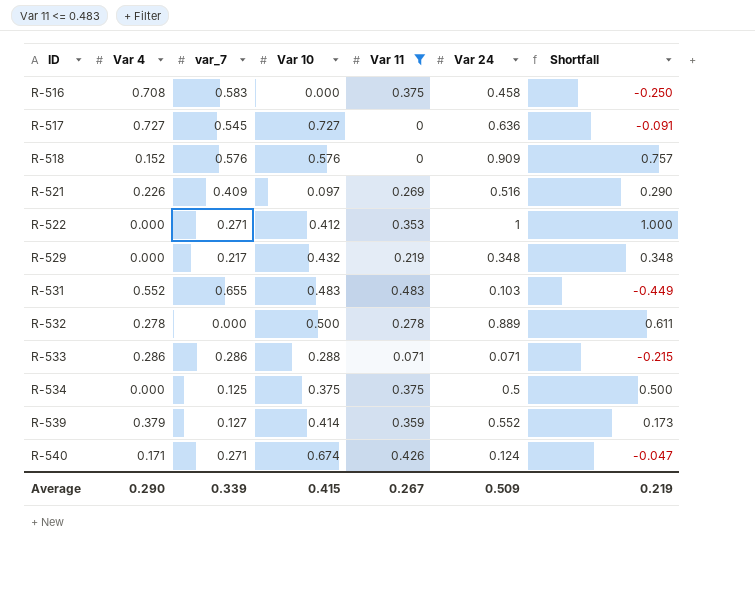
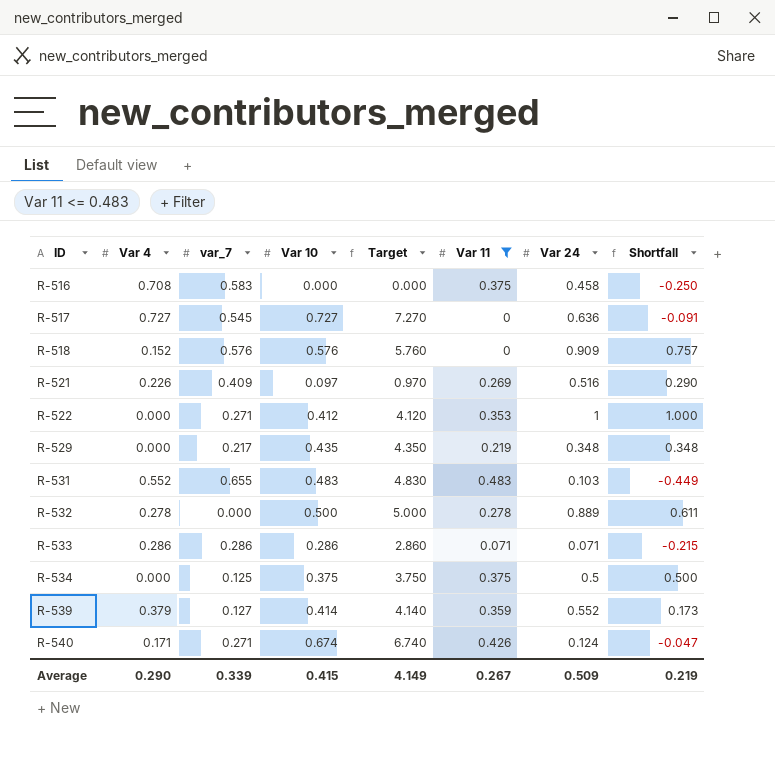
column Target | formula: none -> [Var 10] * 10
R-529 | Var 10: 0.432 -> 0.435
R-533 | Var 10: 0.288 -> 0.286

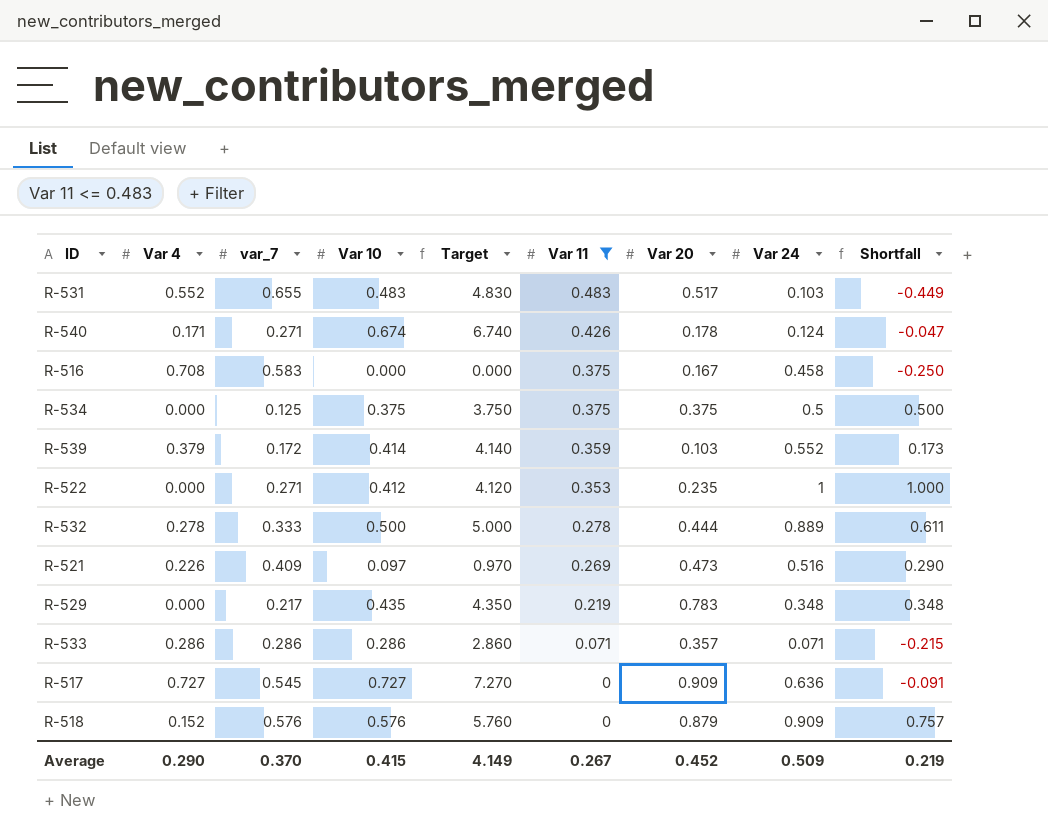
row order: ID ascending -> Var 11 descending
column Var 20 | position: none -> 7
R-539 | var_7: 0.127 -> 0.172
R-532 | var_7: 0.000 -> 0.333
Average | var_7: 0.339 -> 0.370

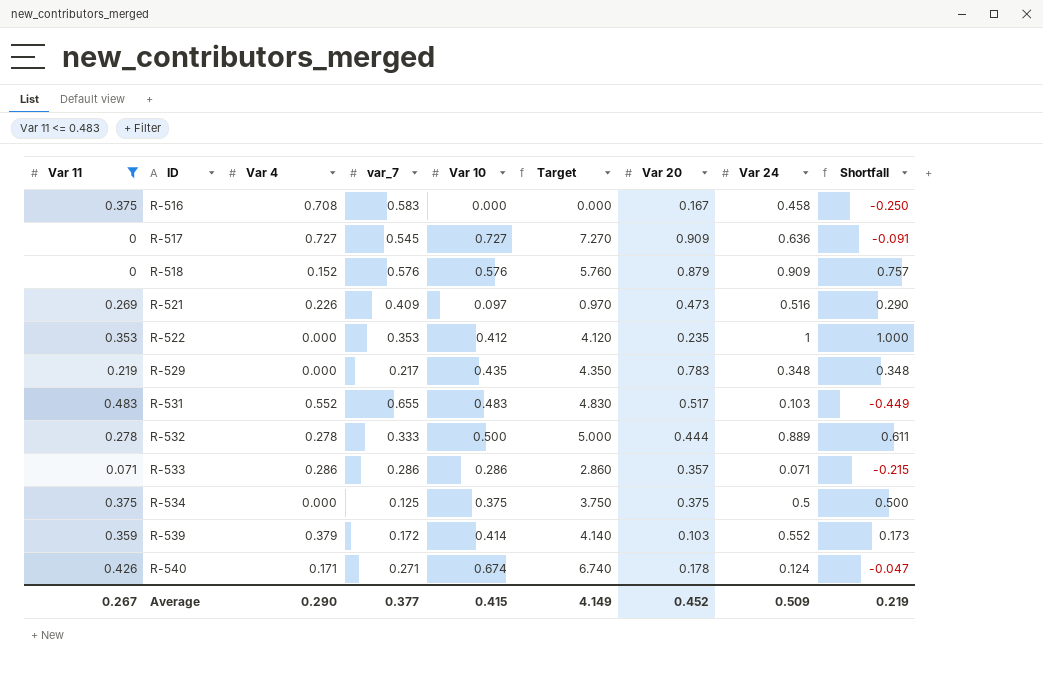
row order: Var 11 descending -> ID ascending
column Var 11 | position: 6 -> 1
R-522 | var_7: 0.271 -> 0.353
Average | var_7: 0.370 -> 0.377

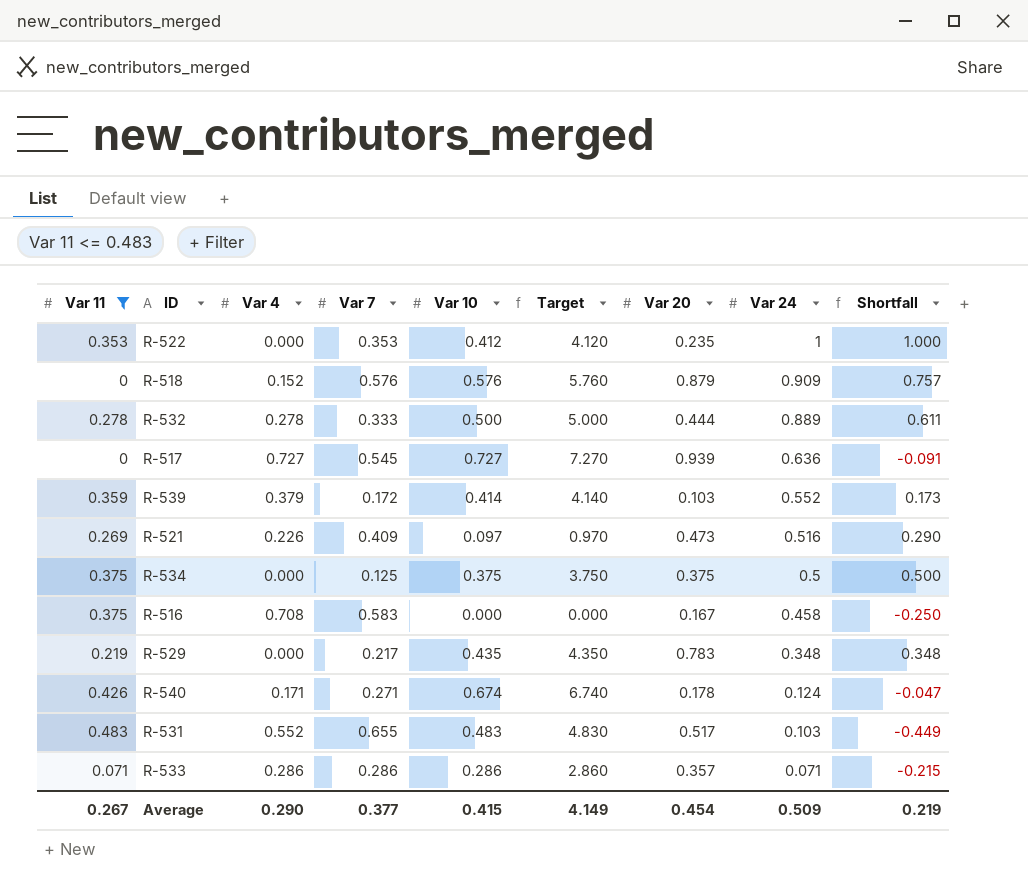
row order: ID ascending -> Var 24 descending
column name: var_7 -> Var 7
R-517 | Var 20: 0.909 -> 0.939
Average | Var 20: 0.452 -> 0.454

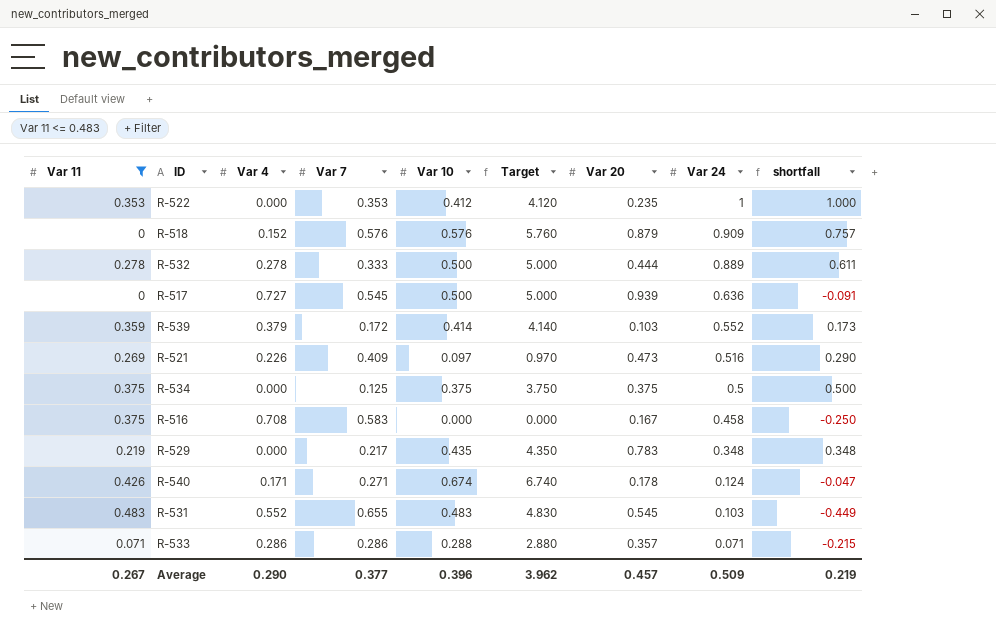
column name: Shortfall -> shortfall
R-517 | Var 10: 0.727 -> 0.500
R-517 | Target: 7.270 -> 5.000
R-531 | Var 20: 0.517 -> 0.545
R-533 | Var 10: 0.286 -> 0.288
R-533 | Target: 2.860 -> 2.880
Average | Var 10: 0.415 -> 0.396
Average | Target: 4.149 -> 3.962
Average | Var 20: 0.454 -> 0.457

